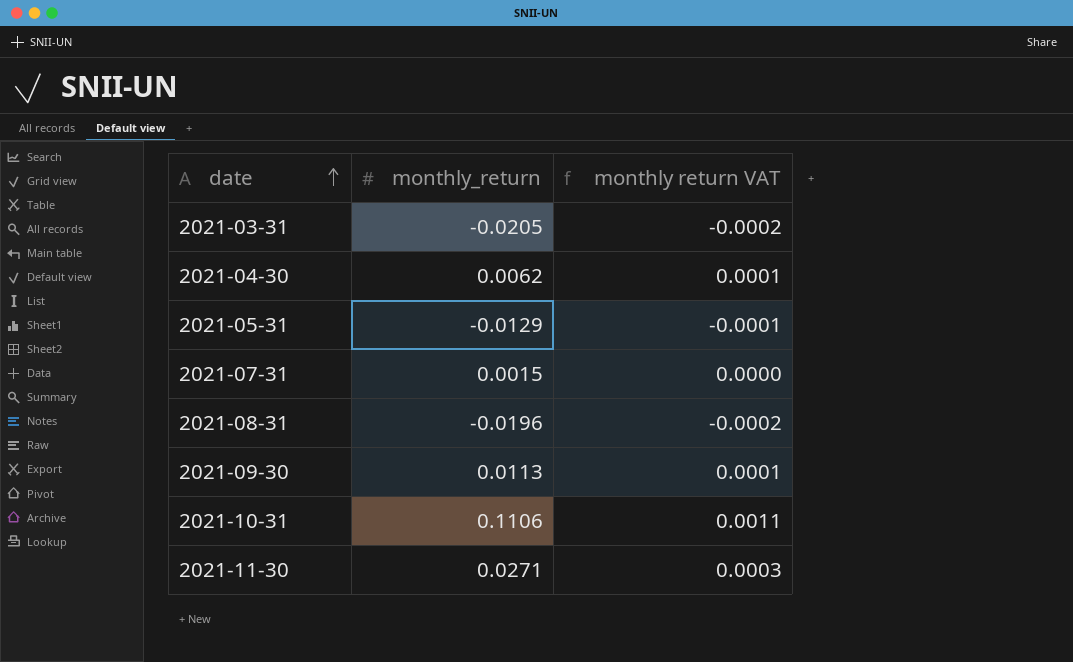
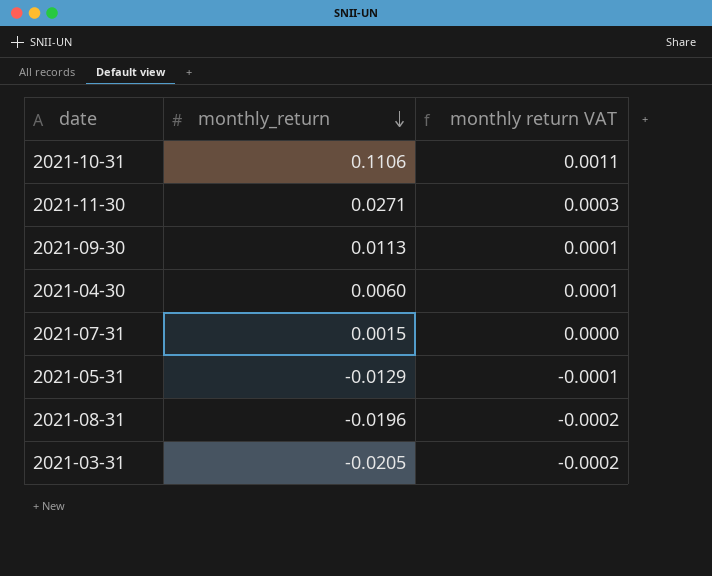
row order: date ascending -> monthly_return descending
2021-04-30 | monthly_return: 0.0062 -> 0.0060

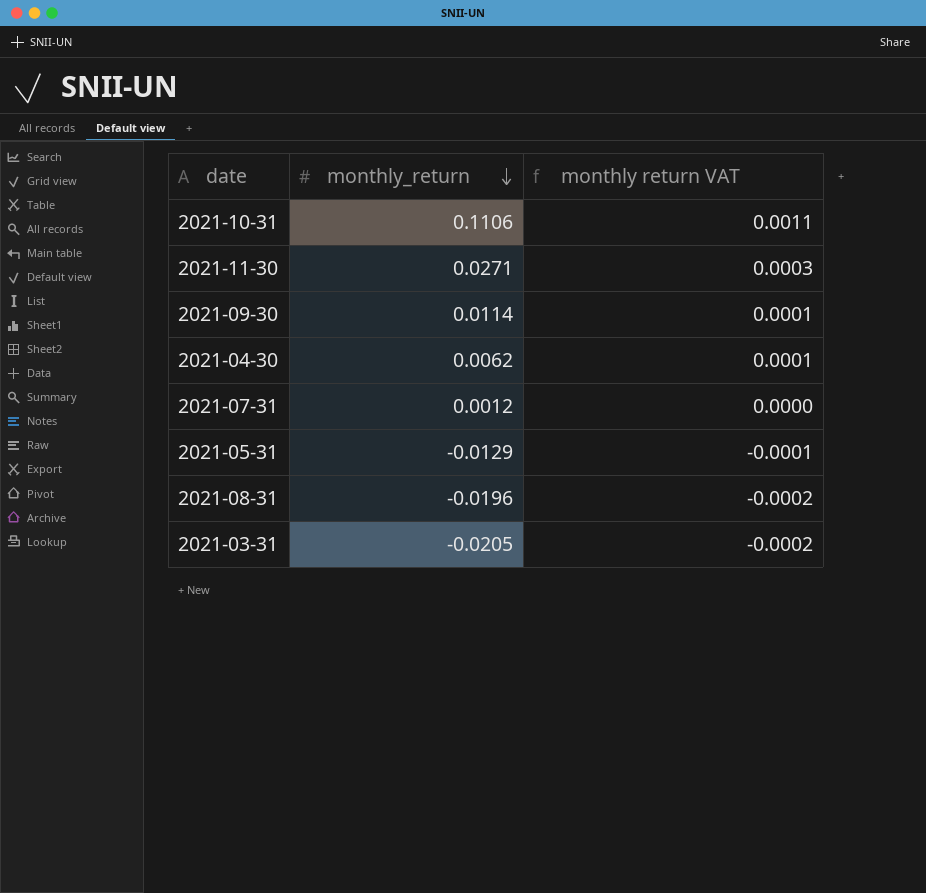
2021-09-30 | monthly_return: 0.0113 -> 0.0114
2021-04-30 | monthly_return: 0.0060 -> 0.0062
2021-07-31 | monthly_return: 0.0015 -> 0.0012

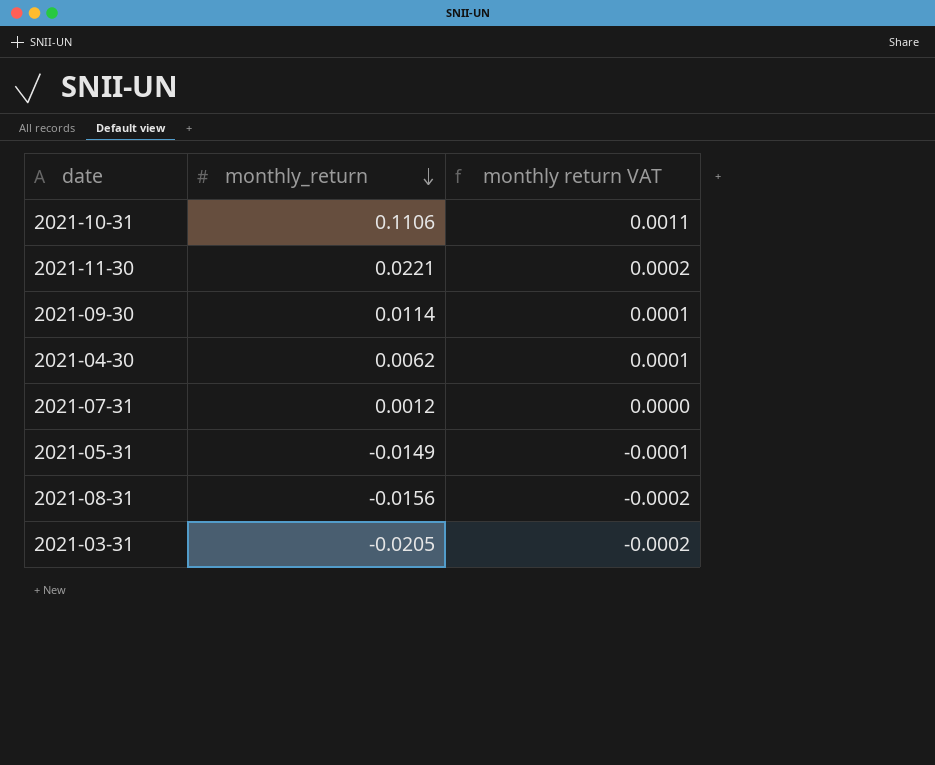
2021-11-30 | monthly_return: 0.0271 -> 0.0221
2021-11-30 | monthly return VAT: 0.0003 -> 0.0002
2021-05-31 | monthly_return: -0.0129 -> -0.0149
2021-08-31 | monthly_return: -0.0196 -> -0.0156

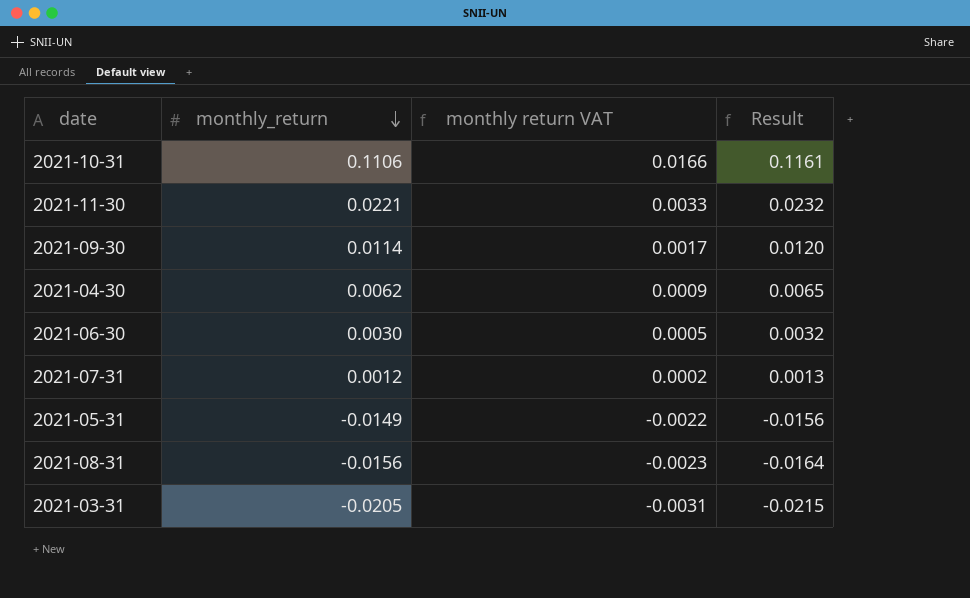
column monthly return VAT | formula: [monthly_return] * 0.01 -> [monthly_return] * 0.15
column Result | formula: none -> [monthly_return] * 1.05
row 2021-06-30: none -> 0.0030 | 0.0005 | 0.0032

